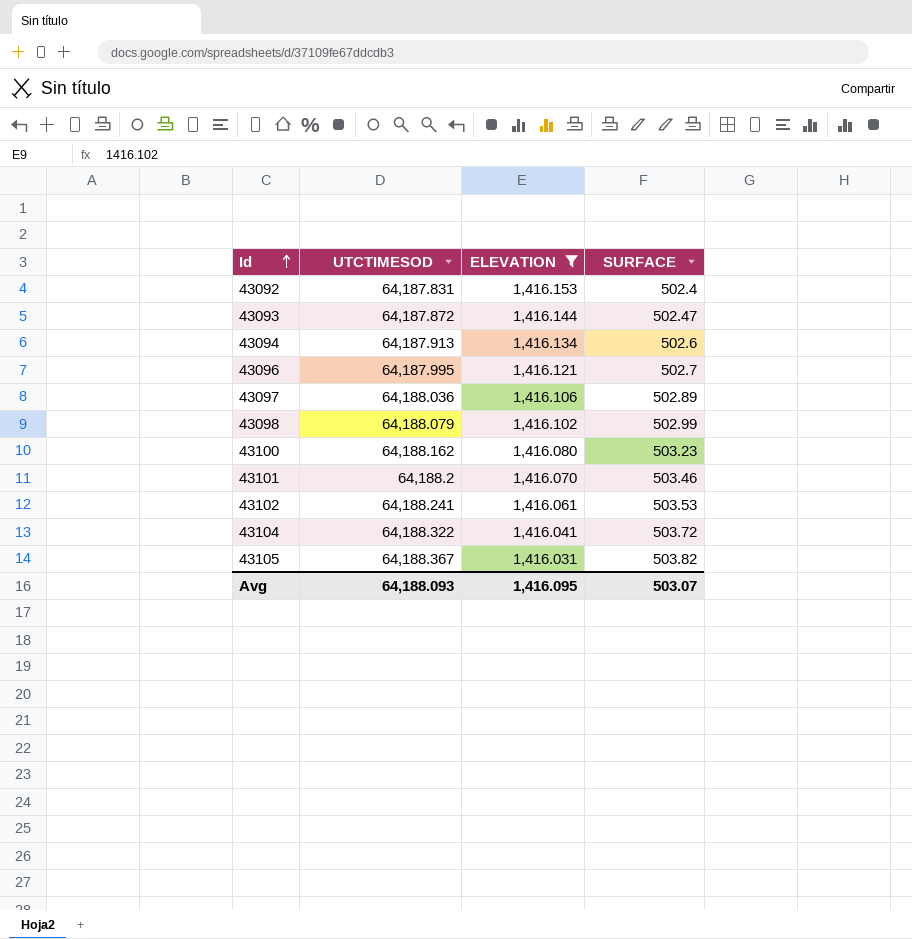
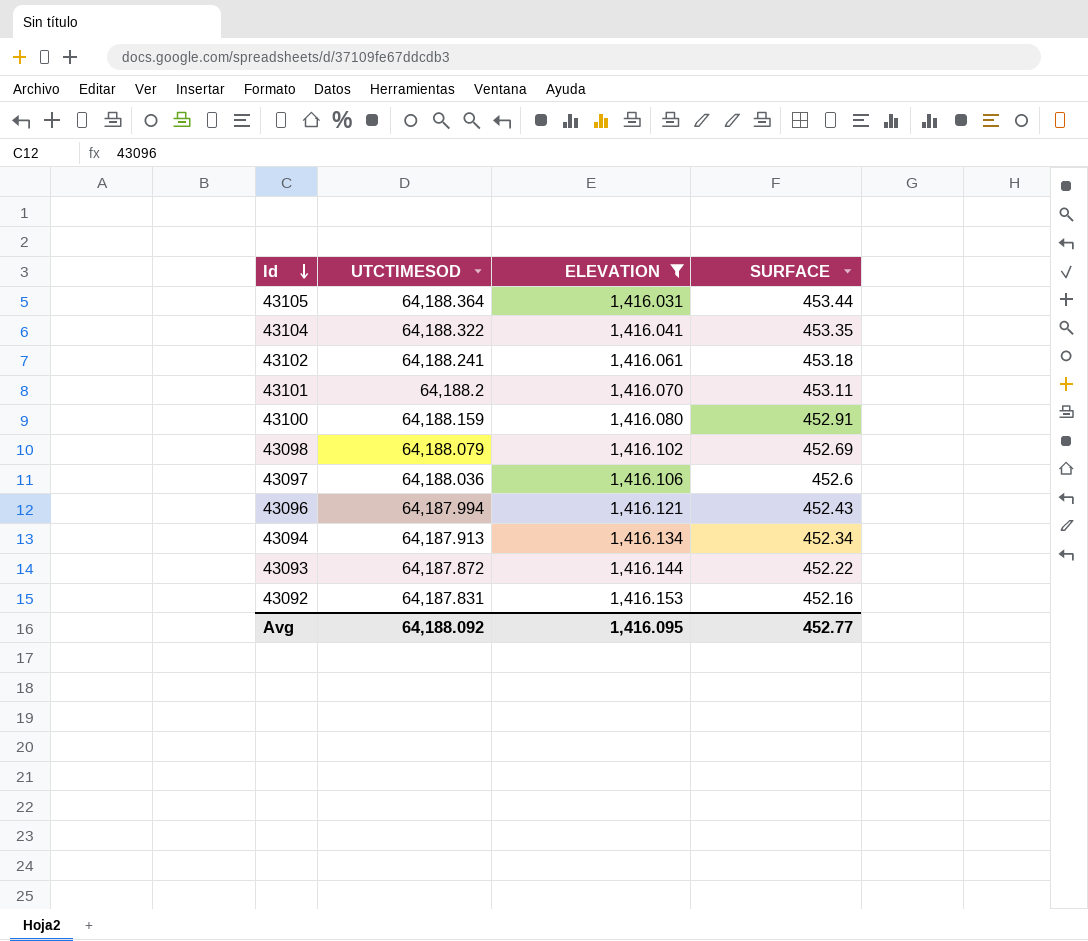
row order: Id ascending -> Id descending
43105 | UTCTIMESOD: 64,188.367 -> 64,188.364
43105 | SURFACE: 503.82 -> 453.44
43104 | SURFACE: 503.72 -> 453.35
43102 | SURFACE: 503.53 -> 453.18
43101 | SURFACE: 503.46 -> 453.11
43100 | UTCTIMESOD: 64,188.162 -> 64,188.159
43100 | SURFACE: 503.23 -> 452.91
43098 | SURFACE: 502.99 -> 452.69
43097 | SURFACE: 502.89 -> 452.6
43096 | UTCTIMESOD: 64,187.995 -> 64,187.994
43096 | SURFACE: 502.7 -> 452.43
43094 | SURFACE: 502.6 -> 452.34
43093 | SURFACE: 502.47 -> 452.22
43092 | SURFACE: 502.4 -> 452.16
Avg | UTCTIMESOD: 64,188.093 -> 64,188.092
Avg | SURFACE: 503.07 -> 452.77

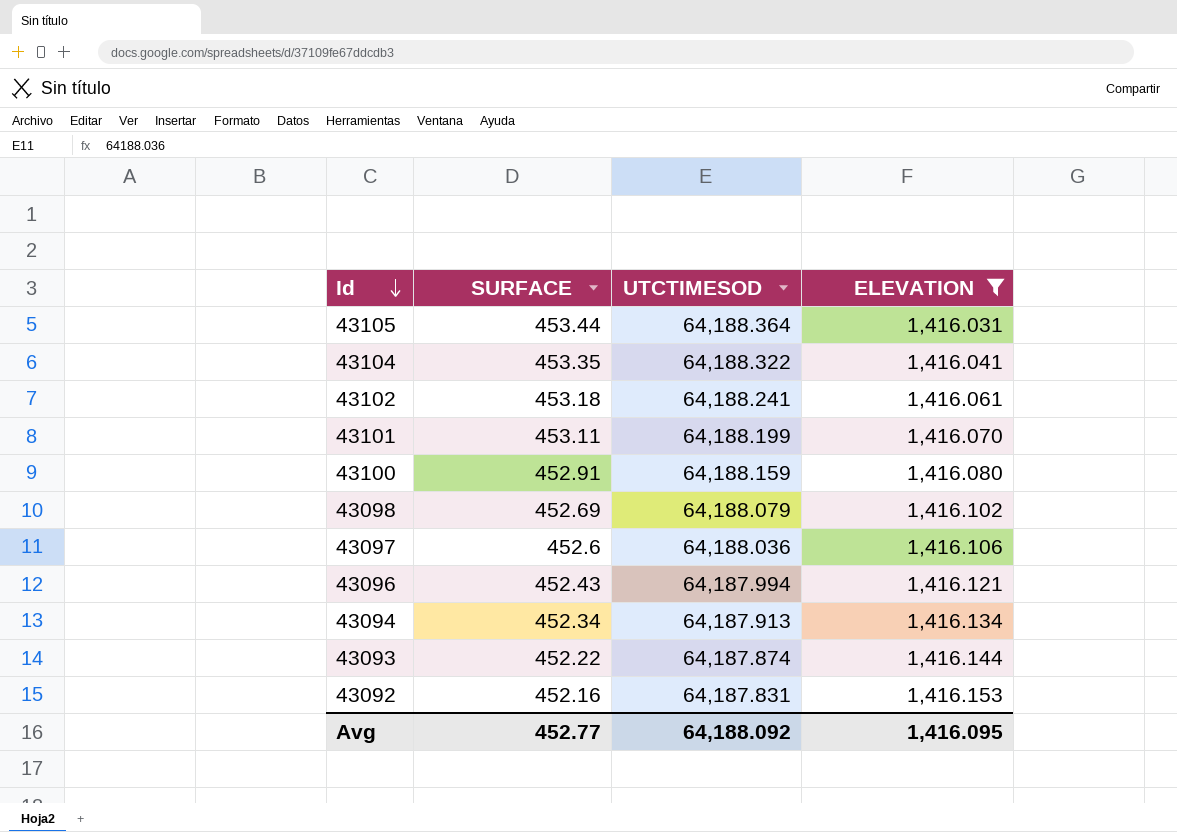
column SURFACE | position: 4 -> 2
43101 | UTCTIMESOD: 64,188.2 -> 64,188.199
43093 | UTCTIMESOD: 64,187.872 -> 64,187.874

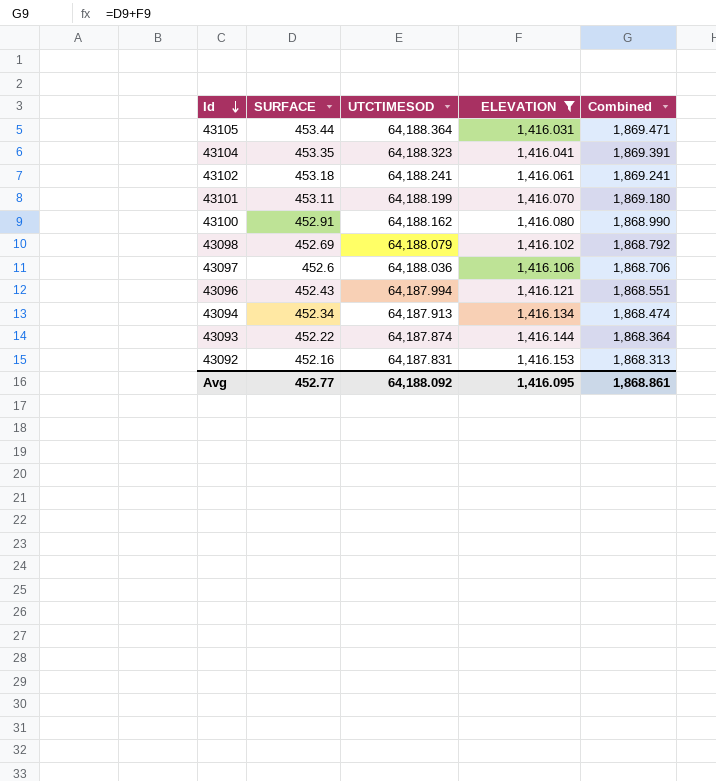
column Combined | formula: none -> [SURFACE] + [ELEVATION]
43104 | UTCTIMESOD: 64,188.322 -> 64,188.323
43100 | UTCTIMESOD: 64,188.159 -> 64,188.162

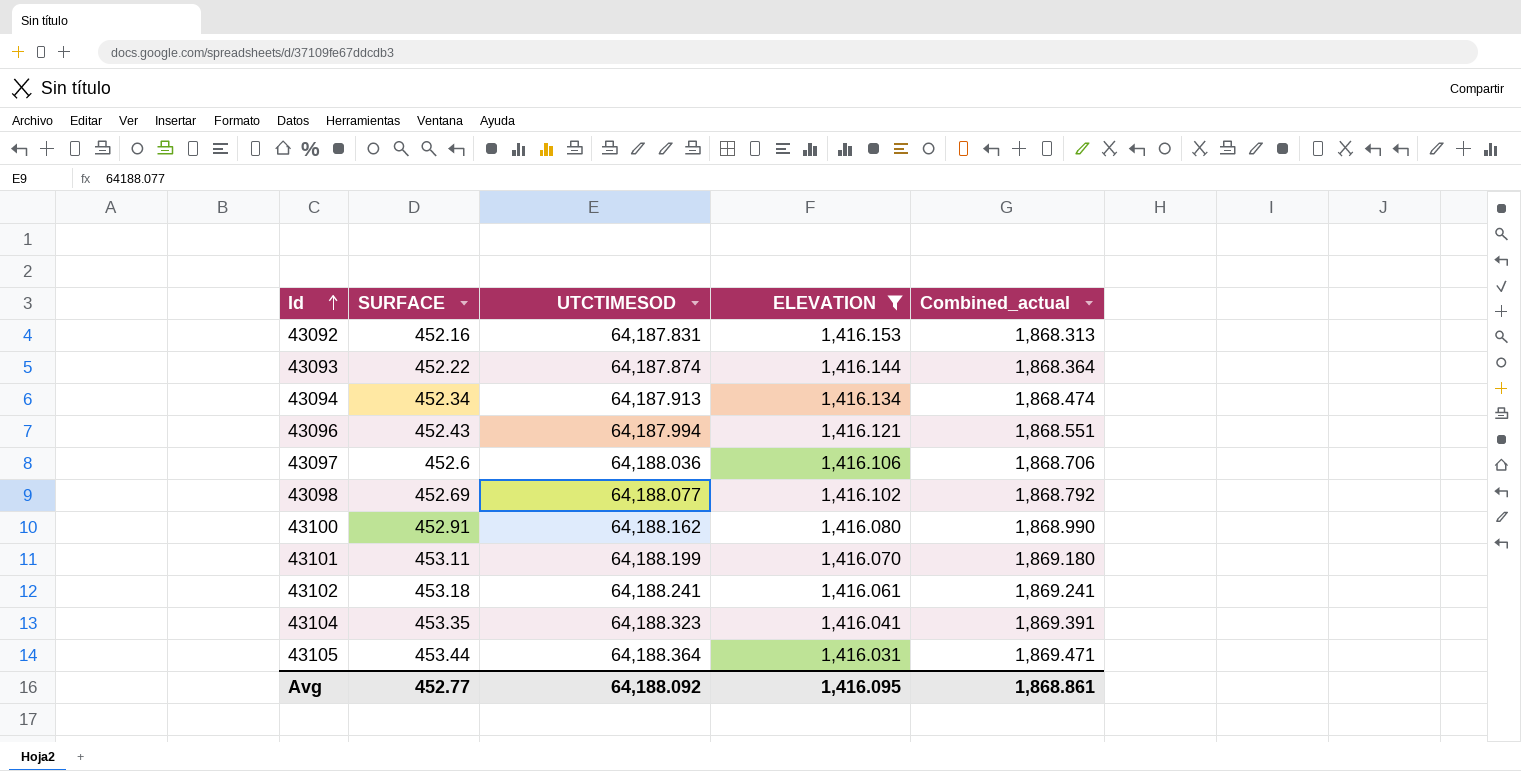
row order: Id descending -> Id ascending
column name: Combined -> Combined_actual
43098 | UTCTIMESOD: 64,188.079 -> 64,188.077

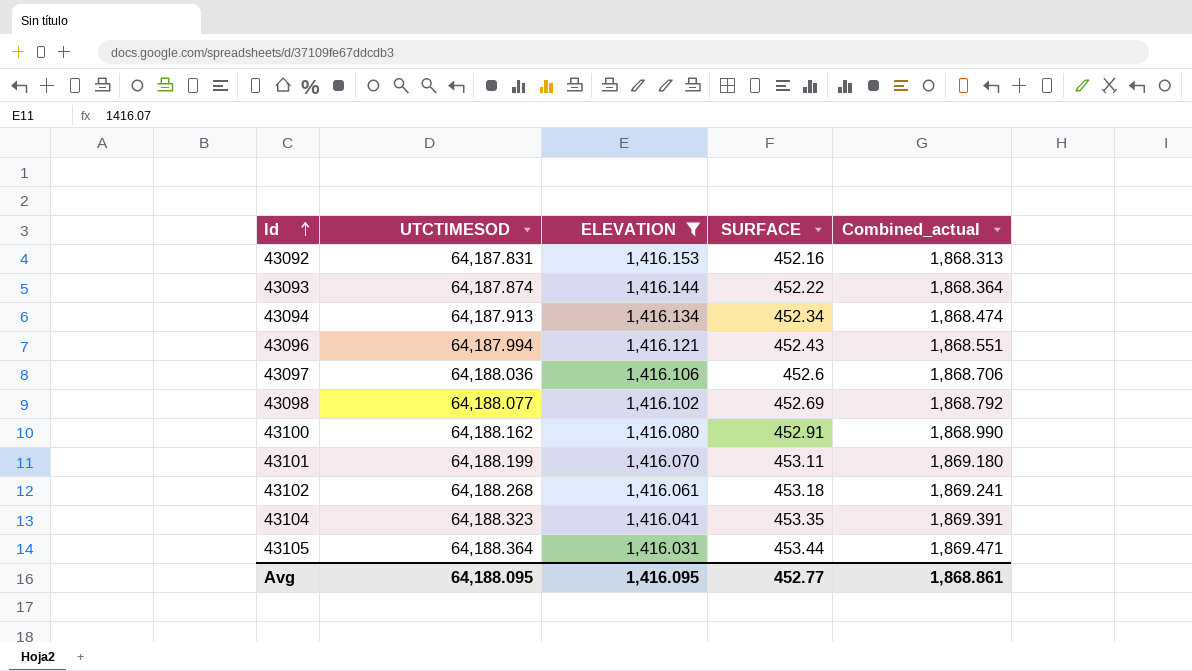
column SURFACE | position: 2 -> 4
43102 | UTCTIMESOD: 64,188.241 -> 64,188.268
Avg | UTCTIMESOD: 64,188.092 -> 64,188.095

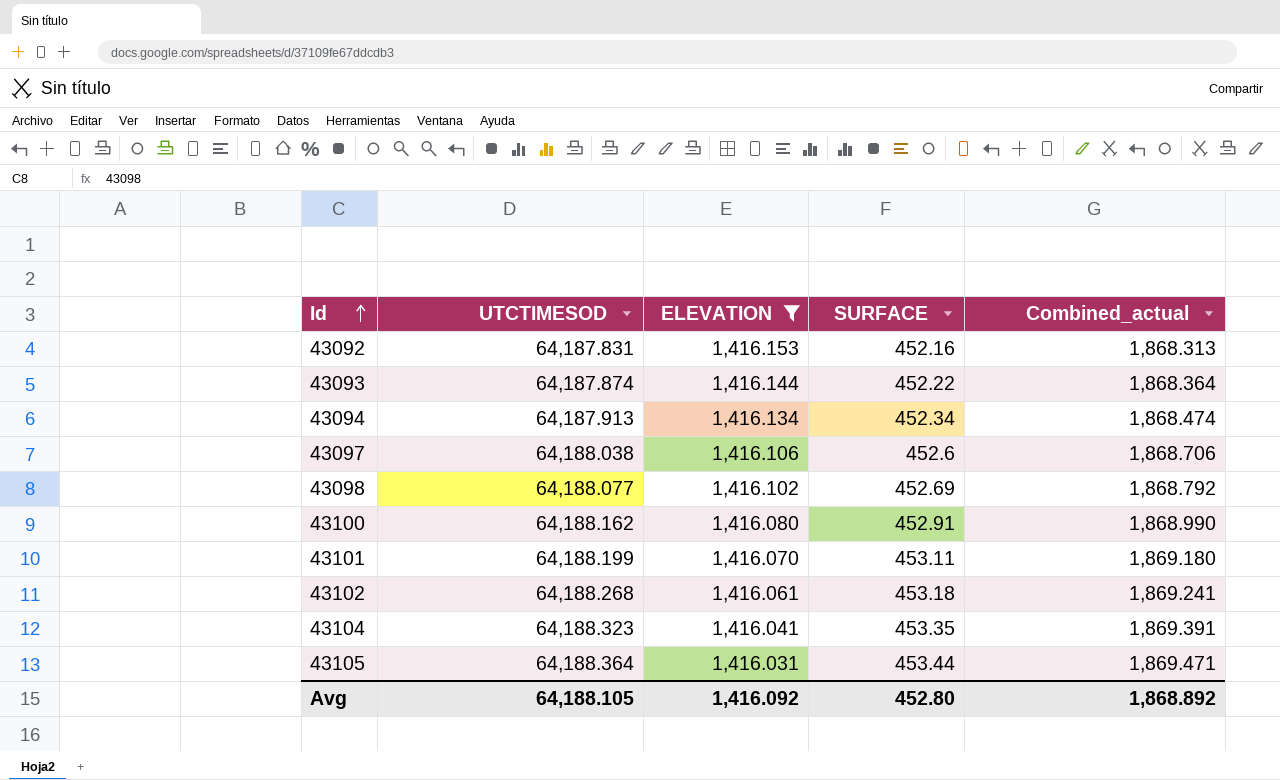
row 43096: 64,187.994 | 1,416.121 | 452.43 | 1,868.551 -> none
43097 | UTCTIMESOD: 64,188.036 -> 64,188.038
Avg | UTCTIMESOD: 64,188.095 -> 64,188.105
Avg | ELEVATION: 1,416.095 -> 1,416.092
Avg | SURFACE: 452.77 -> 452.80
Avg | Combined_actual: 1,868.861 -> 1,868.892

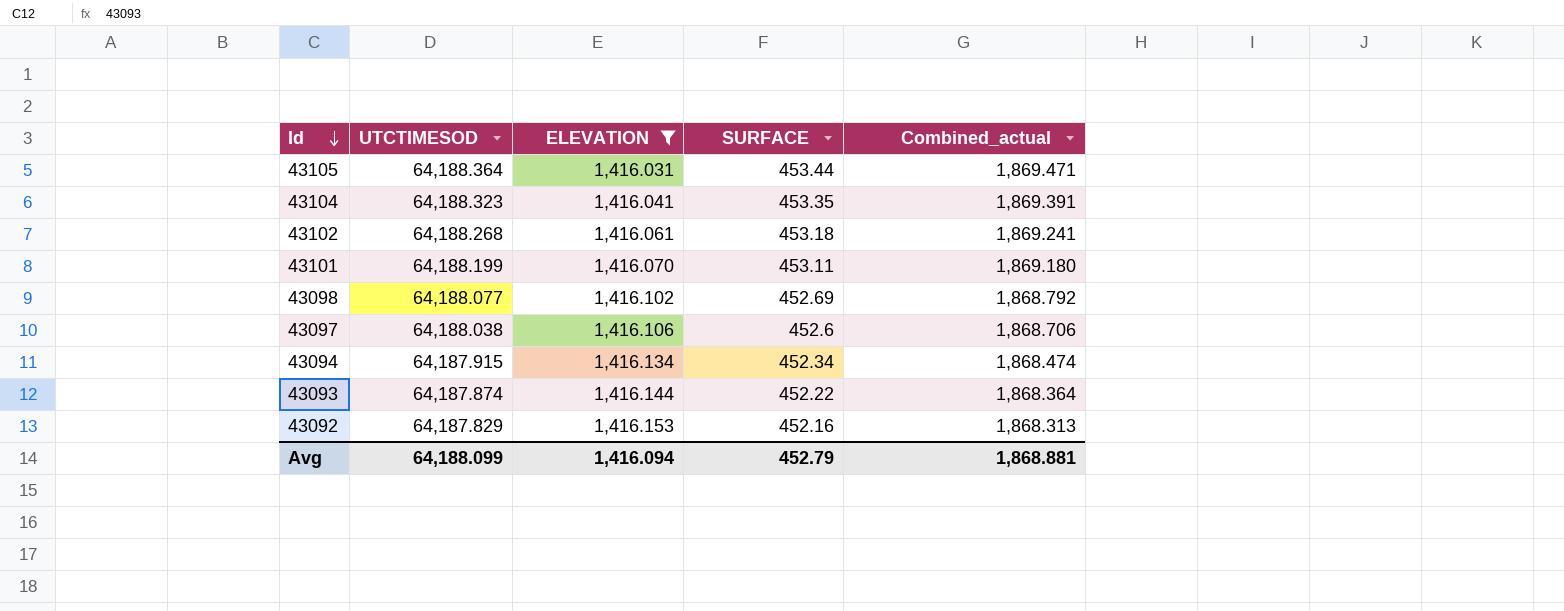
row order: Id ascending -> Id descending
row 43100: 64,188.162 | 1,416.080 | 452.91 | 1,868.990 -> none
43094 | UTCTIMESOD: 64,187.913 -> 64,187.915
43092 | UTCTIMESOD: 64,187.831 -> 64,187.829
Avg | UTCTIMESOD: 64,188.105 -> 64,188.099
Avg | ELEVATION: 1,416.092 -> 1,416.094
Avg | SURFACE: 452.80 -> 452.79
Avg | Combined_actual: 1,868.892 -> 1,868.881

